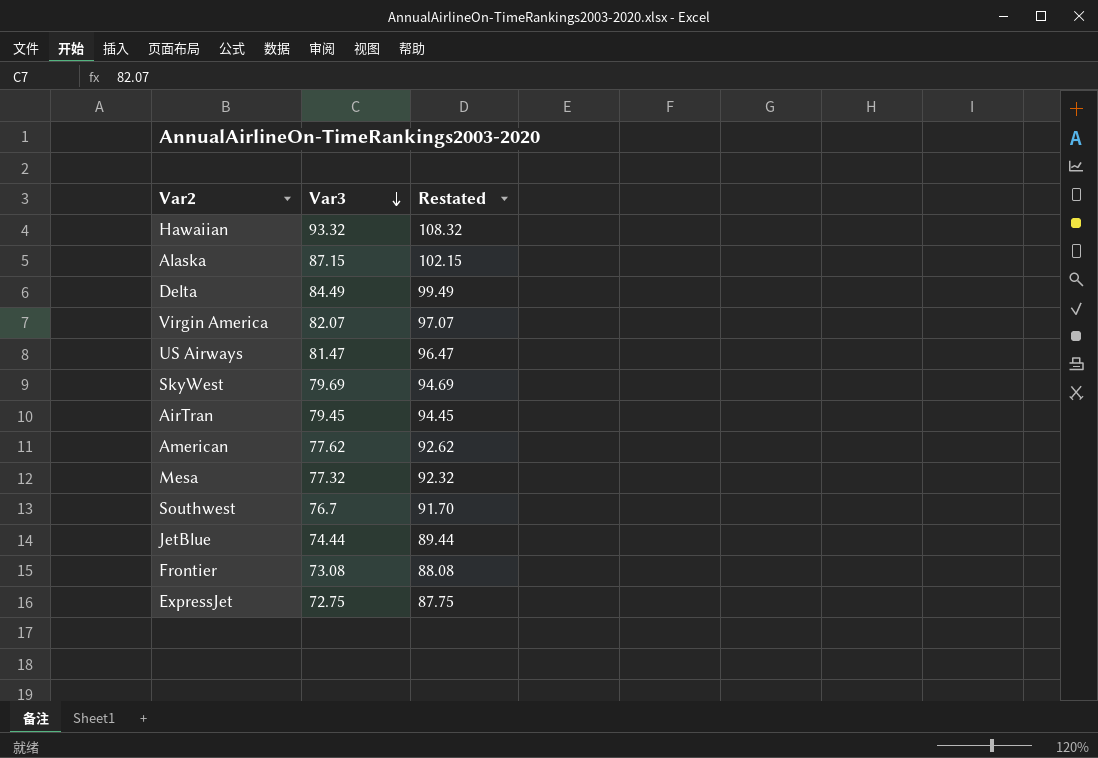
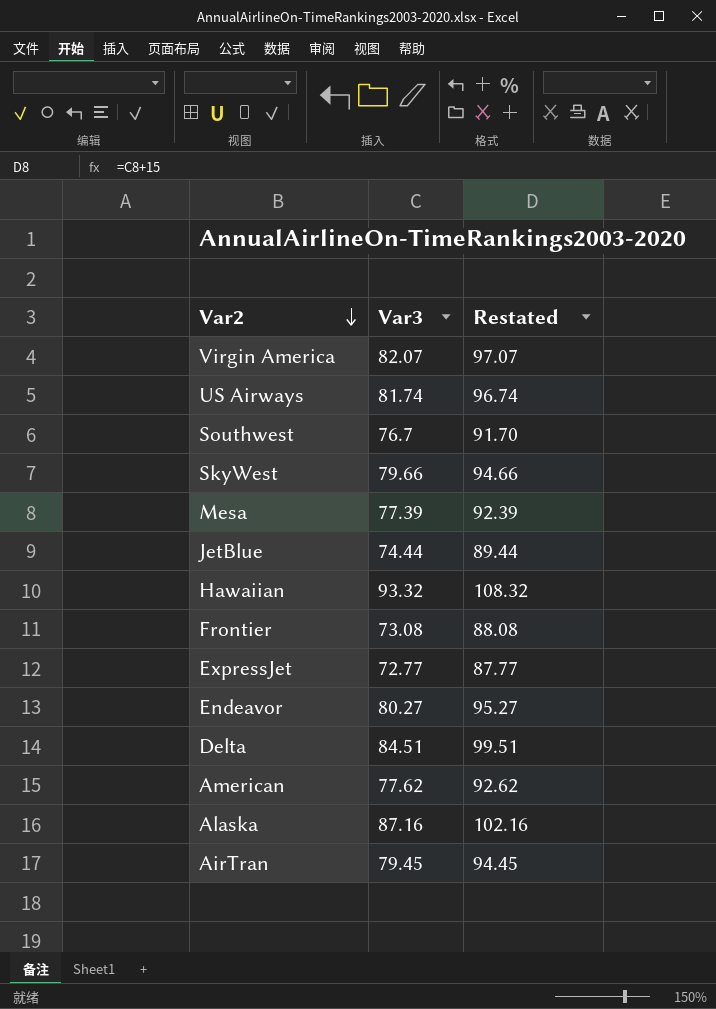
row order: Var3 descending -> Var2 descending
US Airways | Var3: 81.47 -> 81.74
US Airways | Restated: 96.47 -> 96.74
SkyWest | Var3: 79.69 -> 79.66
SkyWest | Restated: 94.69 -> 94.66
Mesa | Var3: 77.32 -> 77.39
Mesa | Restated: 92.32 -> 92.39
ExpressJet | Var3: 72.75 -> 72.77
ExpressJet | Restated: 87.75 -> 87.77
row Endeavor: none -> 80.27 | 95.27
Delta | Var3: 84.49 -> 84.51
Delta | Restated: 99.49 -> 99.51
Alaska | Var3: 87.15 -> 87.16
Alaska | Restated: 102.15 -> 102.16

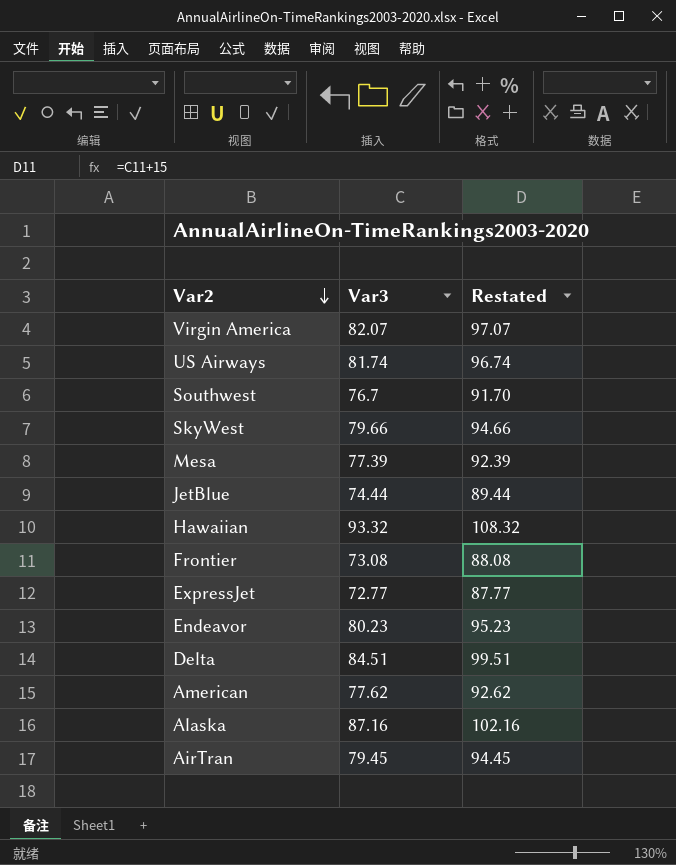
Endeavor | Var3: 80.27 -> 80.23
Endeavor | Restated: 95.27 -> 95.23

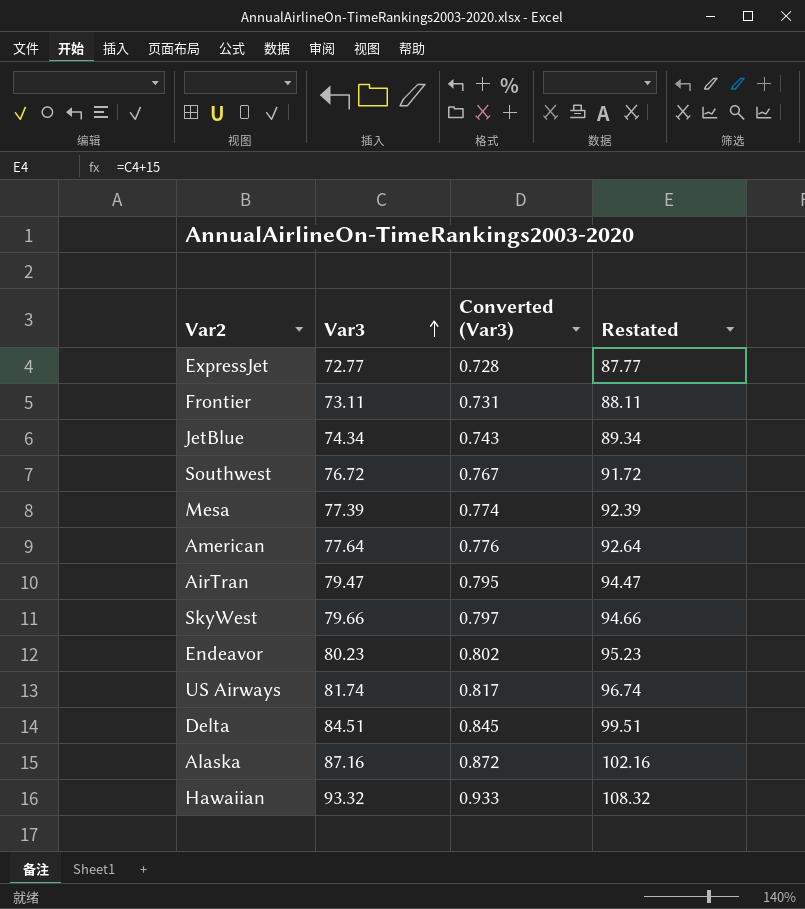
row order: Var2 descending -> Var3 ascending
column Converted (Var3) | formula: none -> [Var3] * 0.01
row Virgin America: 82.07 | 97.07 -> none
Frontier | Var3: 73.08 -> 73.11
Frontier | Restated: 88.08 -> 88.11
JetBlue | Var3: 74.44 -> 74.34
JetBlue | Restated: 89.44 -> 89.34
Southwest | Var3: 76.7 -> 76.72
Southwest | Restated: 91.70 -> 91.72
American | Var3: 77.62 -> 77.64
American | Restated: 92.62 -> 92.64
AirTran | Var3: 79.45 -> 79.47
AirTran | Restated: 94.45 -> 94.47

